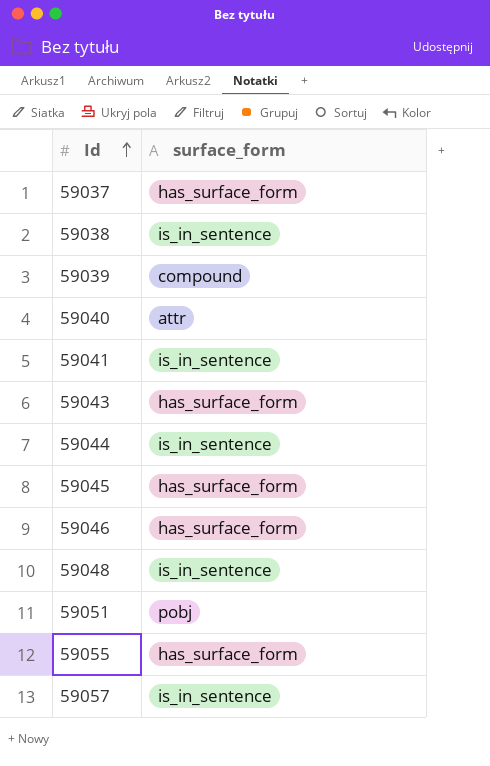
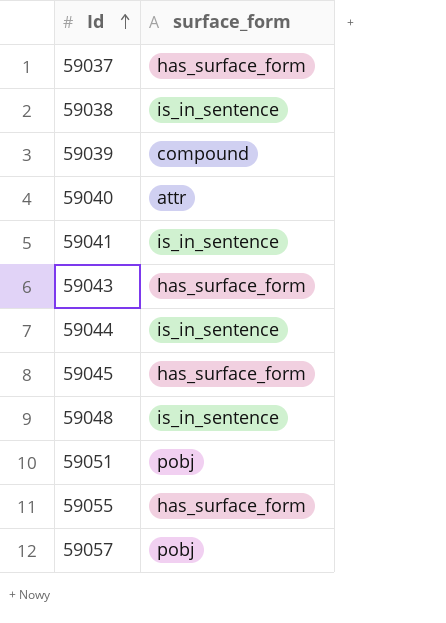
row 59046: has_surface_form -> none
59057 | surface_form: is_in_sentence -> pobj

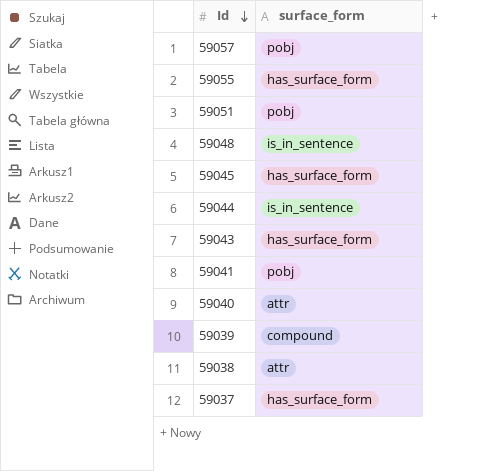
row order: Id ascending -> Id descending
59041 | surface_form: is_in_sentence -> pobj
59038 | surface_form: is_in_sentence -> attr

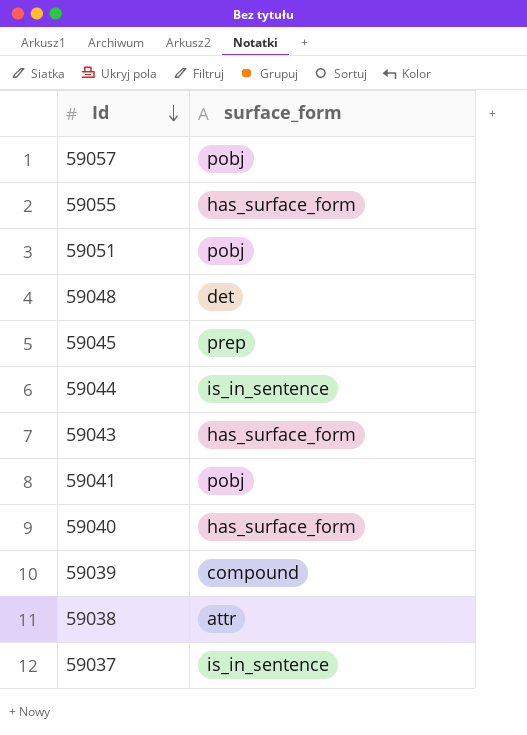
59048 | surface_form: is_in_sentence -> det
59045 | surface_form: has_surface_form -> prep
59040 | surface_form: attr -> has_surface_form
59037 | surface_form: has_surface_form -> is_in_sentence

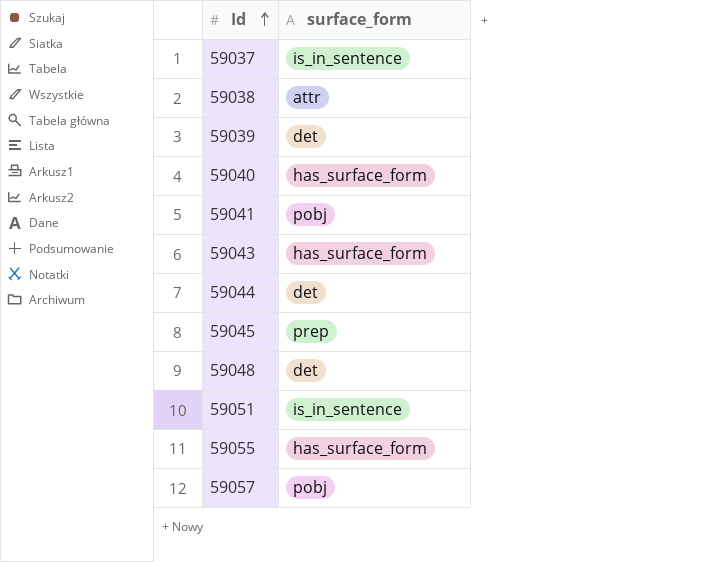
row order: Id descending -> Id ascending
59039 | surface_form: compound -> det
59044 | surface_form: is_in_sentence -> det
59051 | surface_form: pobj -> is_in_sentence

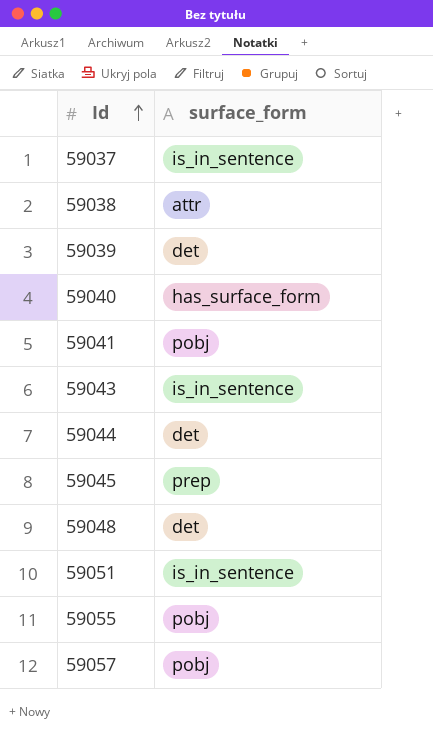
59043 | surface_form: has_surface_form -> is_in_sentence
59055 | surface_form: has_surface_form -> pobj

